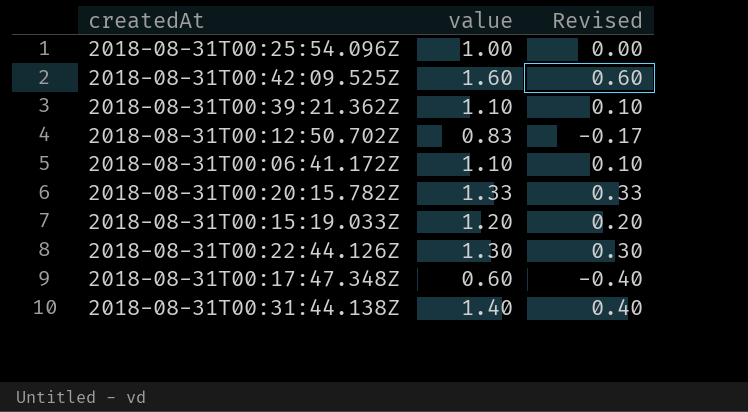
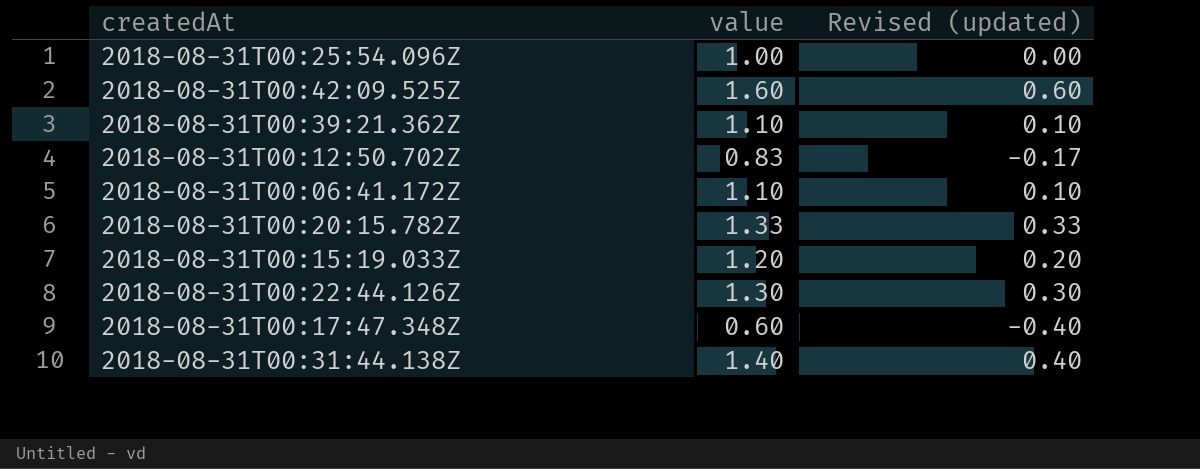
column name: Revised -> Revised (updated)

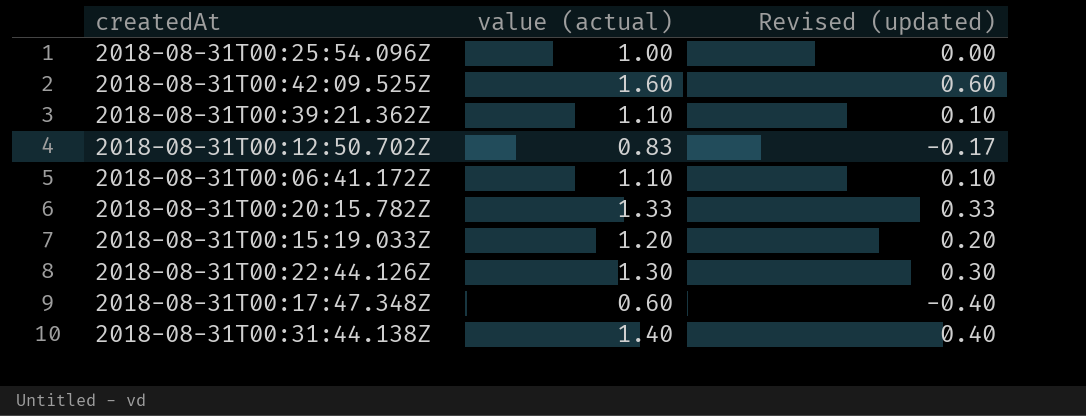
column name: value -> value (actual)

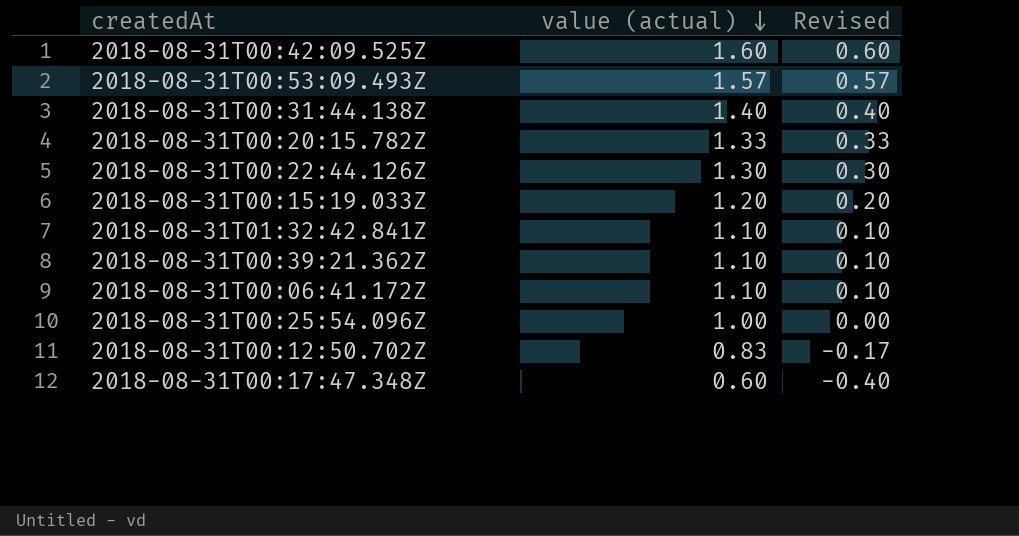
row order: none -> value (actual) descending
column name: Revised (updated) -> Revised
row 2018-08-31T00:53:09.493Z: none -> 1.57 | 0.57
row 2018-08-31T01:32:42.841Z: none -> 1.10 | 0.10

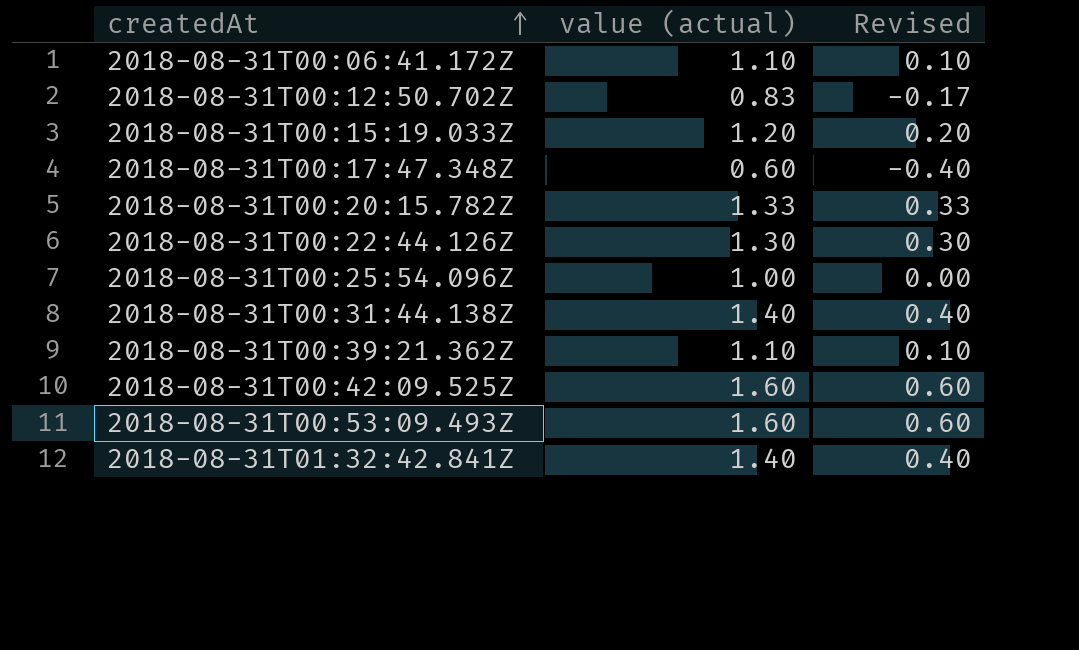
row order: value (actual) descending -> createdAt ascending
2018-08-31T00:53:09.493Z | value (actual): 1.57 -> 1.60
2018-08-31T00:53:09.493Z | Revised: 0.57 -> 0.60
2018-08-31T01:32:42.841Z | value (actual): 1.10 -> 1.40
2018-08-31T01:32:42.841Z | Revised: 0.10 -> 0.40

